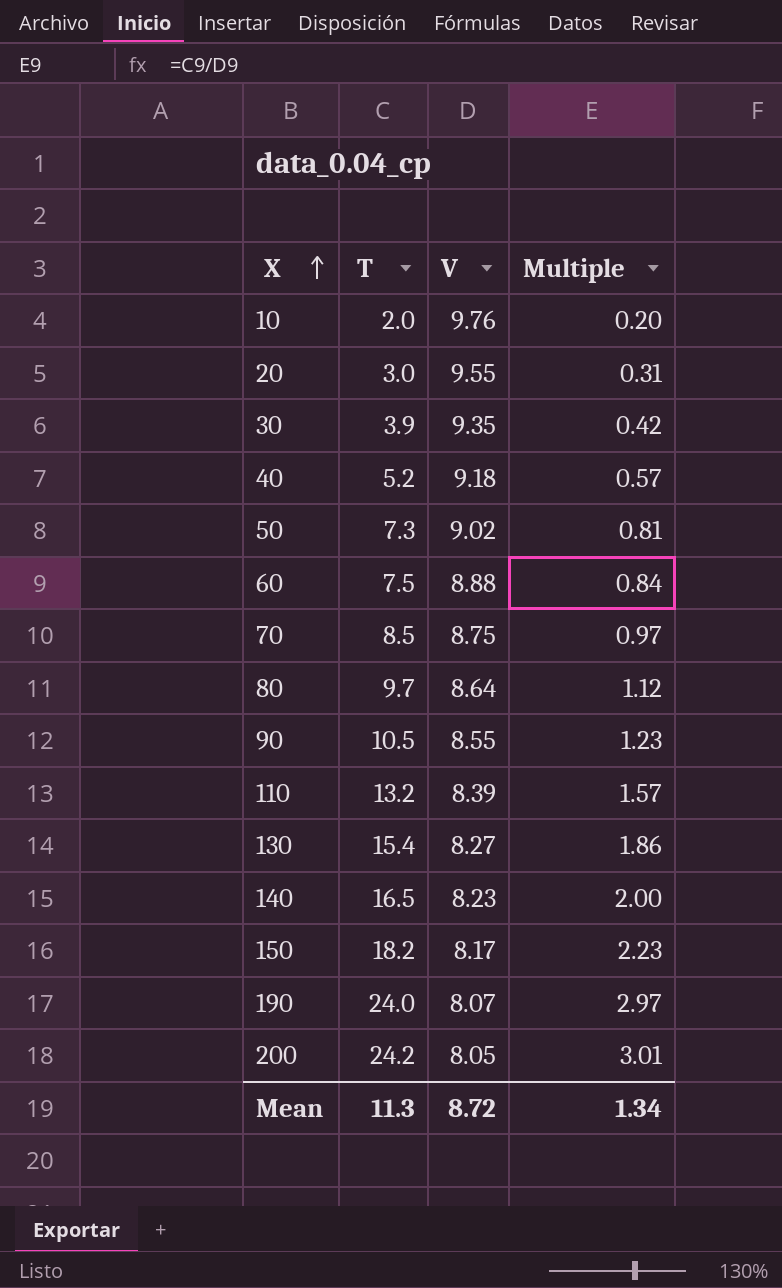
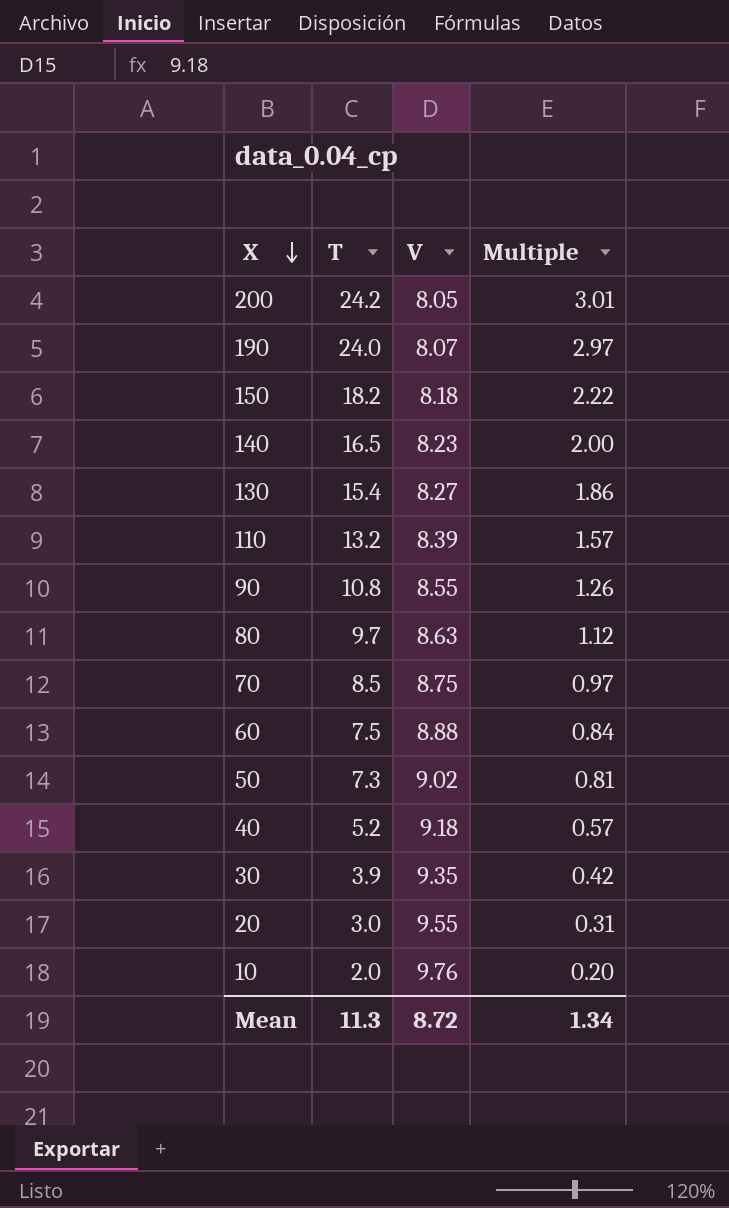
row order: X ascending -> X descending
150 | V: 8.17 -> 8.18
150 | Multiple: 2.23 -> 2.22
90 | T: 10.5 -> 10.8
90 | Multiple: 1.23 -> 1.26
80 | V: 8.64 -> 8.63

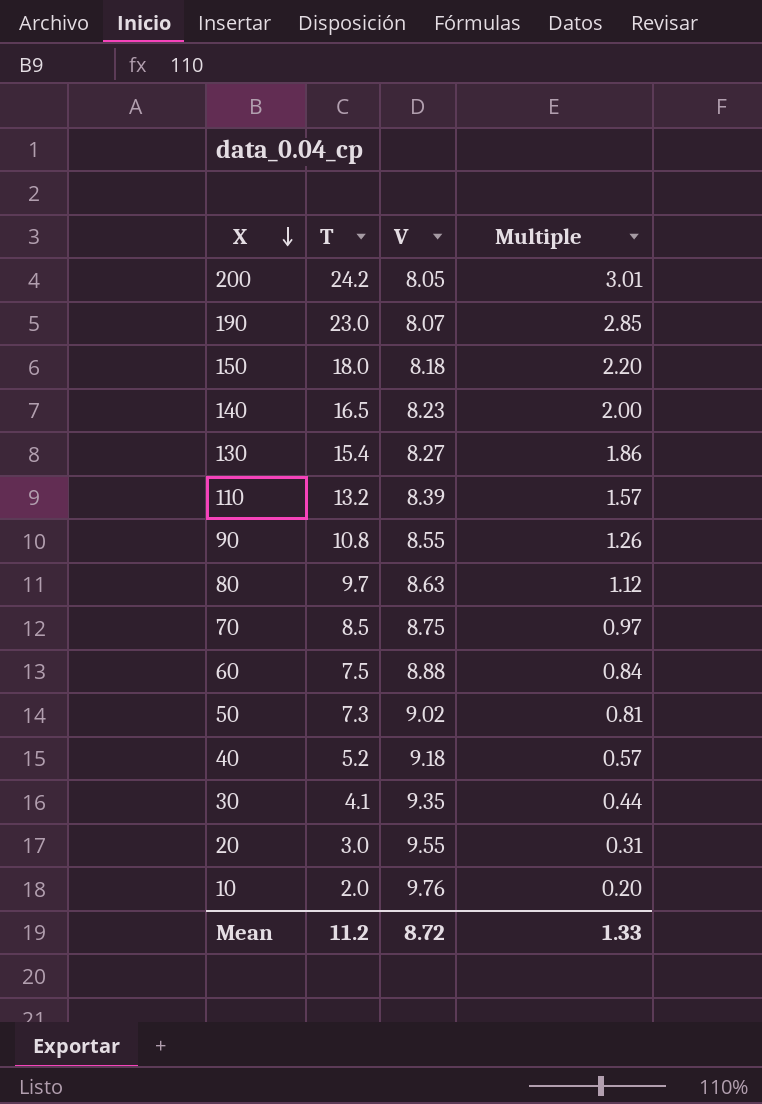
190 | T: 24.0 -> 23.0
190 | Multiple: 2.97 -> 2.85
150 | T: 18.2 -> 18.0
150 | Multiple: 2.22 -> 2.20
30 | T: 3.9 -> 4.1
30 | Multiple: 0.42 -> 0.44
Mean | T: 11.3 -> 11.2
Mean | Multiple: 1.34 -> 1.33

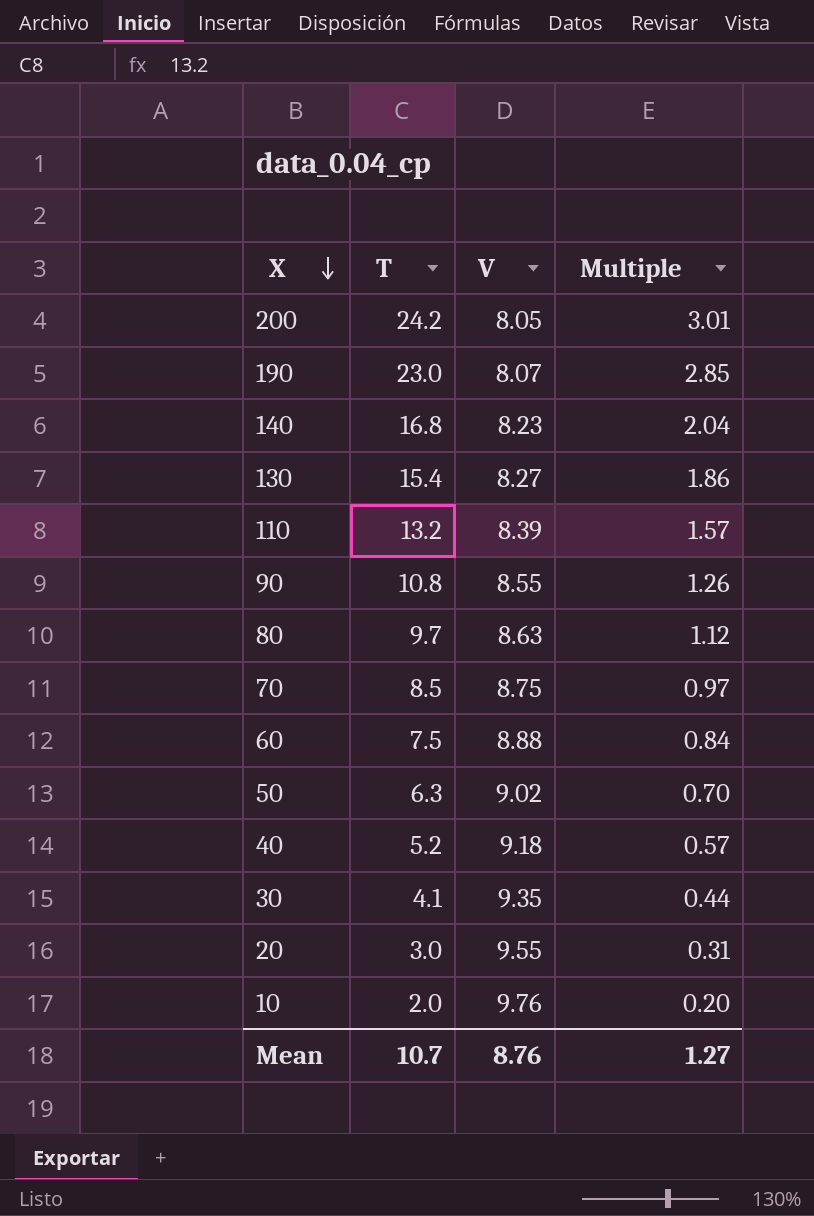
row 150: 18.0 | 8.18 | 2.20 -> none
140 | T: 16.5 -> 16.8
140 | Multiple: 2.00 -> 2.04
50 | T: 7.3 -> 6.3
50 | Multiple: 0.81 -> 0.70
Mean | T: 11.2 -> 10.7
Mean | V: 8.72 -> 8.76
Mean | Multiple: 1.33 -> 1.27

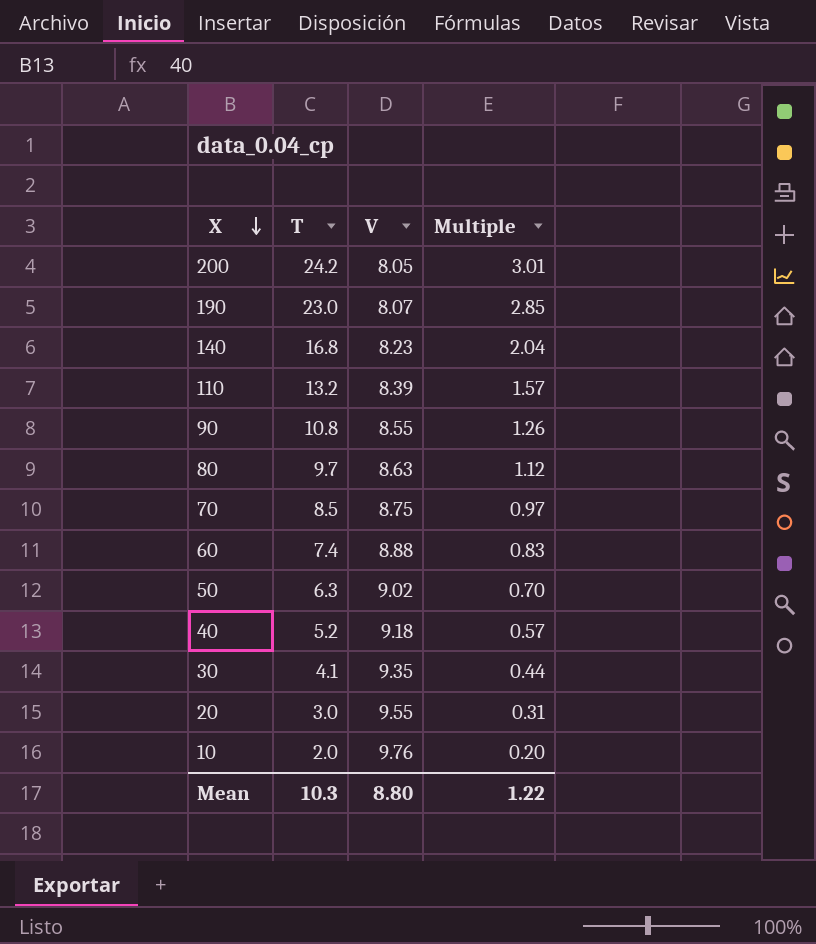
row 130: 15.4 | 8.27 | 1.86 -> none
60 | T: 7.5 -> 7.4
60 | Multiple: 0.84 -> 0.83
Mean | T: 10.7 -> 10.3
Mean | V: 8.76 -> 8.80
Mean | Multiple: 1.27 -> 1.22

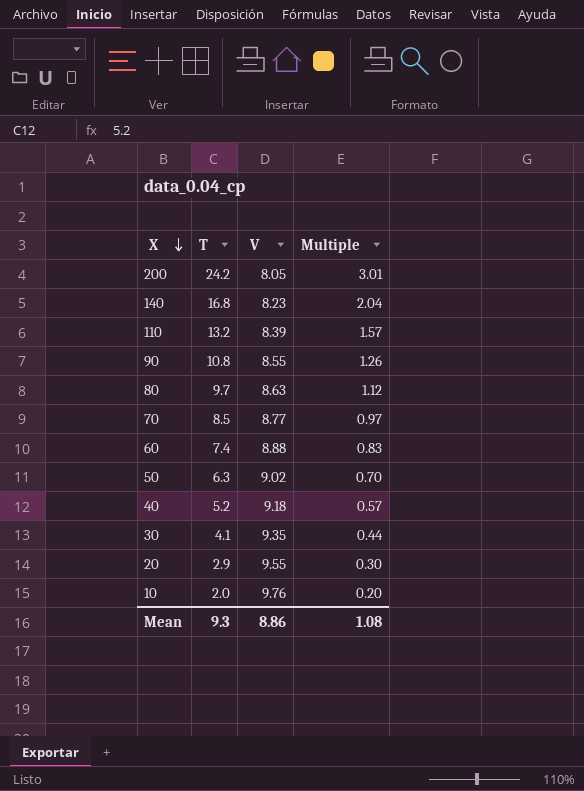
row 190: 23.0 | 8.07 | 2.85 -> none
70 | V: 8.75 -> 8.77
20 | T: 3.0 -> 2.9
20 | Multiple: 0.31 -> 0.30
Mean | T: 10.3 -> 9.3
Mean | V: 8.80 -> 8.86
Mean | Multiple: 1.22 -> 1.08

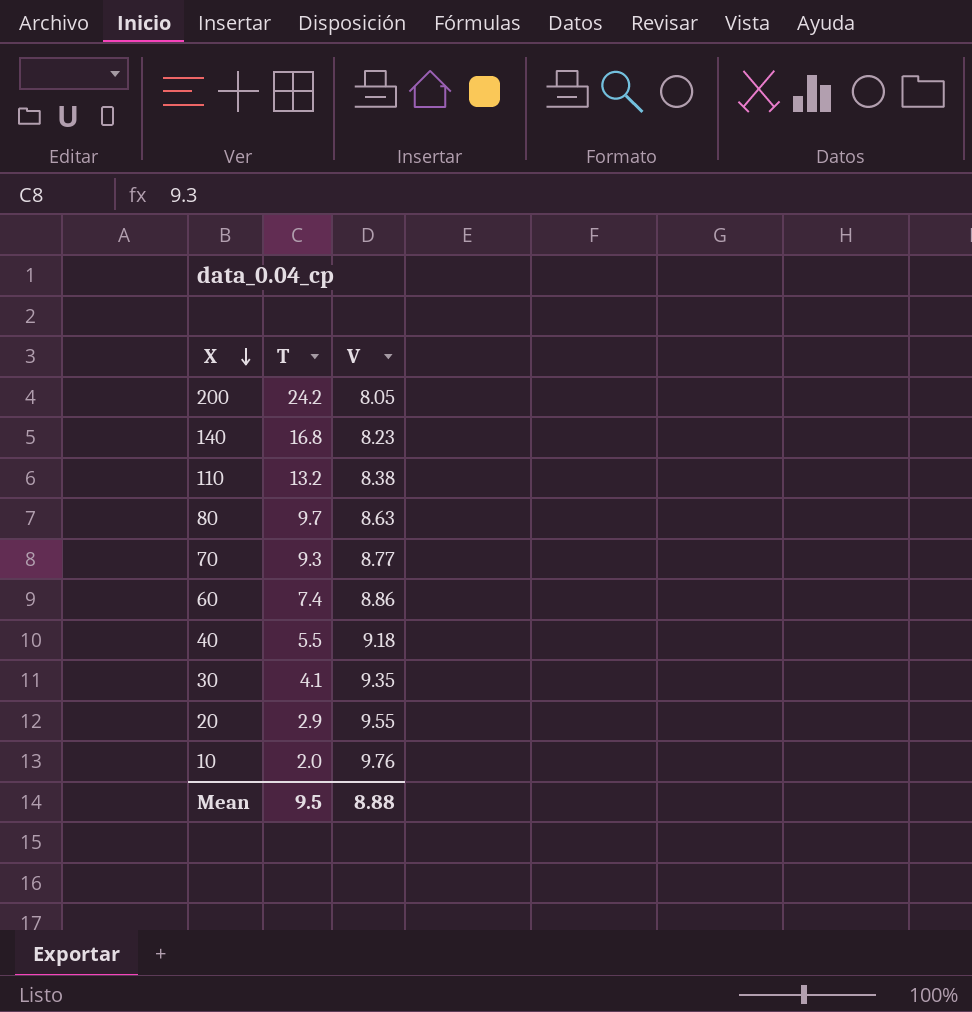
column Multiple | formula: [T] / [V] -> none
row 90: 10.8 | 8.55 | 1.26 -> none
row 50: 6.3 | 9.02 | 0.70 -> none
110 | V: 8.39 -> 8.38
70 | T: 8.5 -> 9.3
60 | V: 8.88 -> 8.86
40 | T: 5.2 -> 5.5
Mean | T: 9.3 -> 9.5
Mean | V: 8.86 -> 8.88

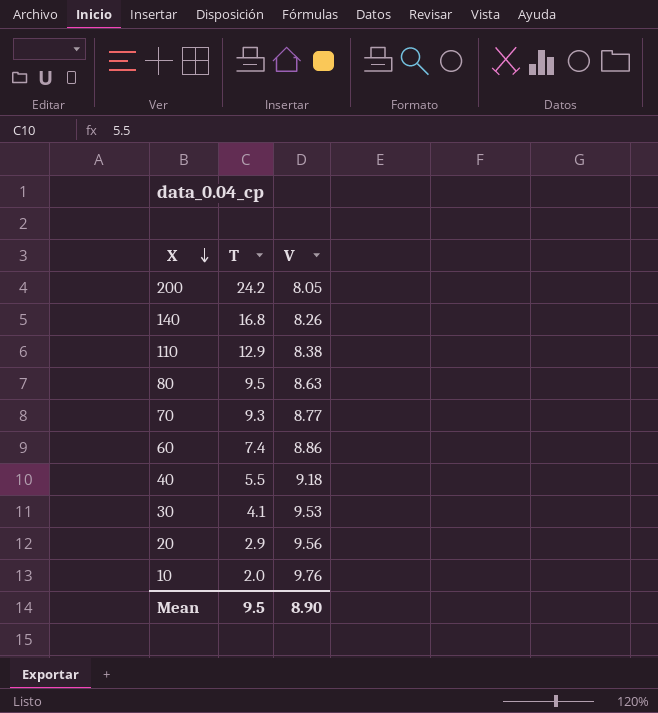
140 | V: 8.23 -> 8.26
110 | T: 13.2 -> 12.9
80 | T: 9.7 -> 9.5
30 | V: 9.35 -> 9.53
20 | V: 9.55 -> 9.56
Mean | V: 8.88 -> 8.90

